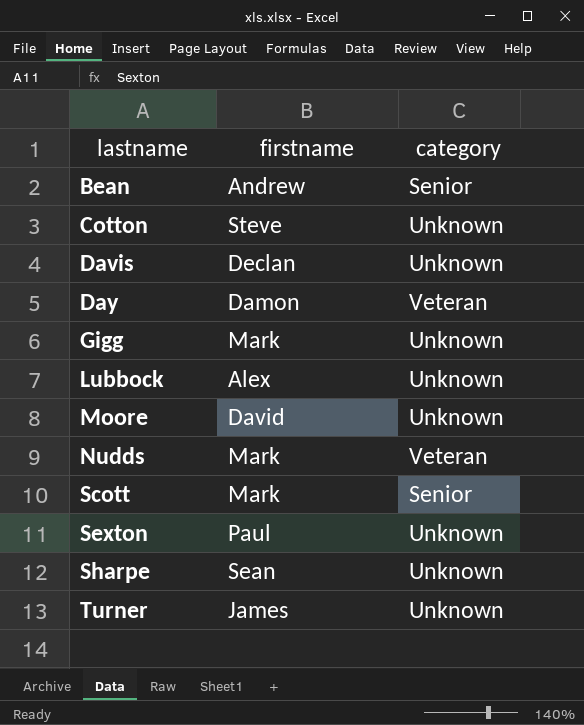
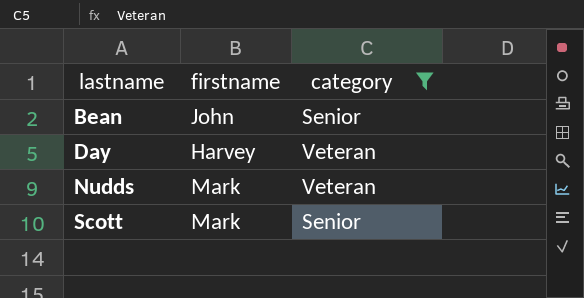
filter: none -> category != Unknown
Bean | firstname: Andrew -> John
Day | firstname: Damon -> Harvey

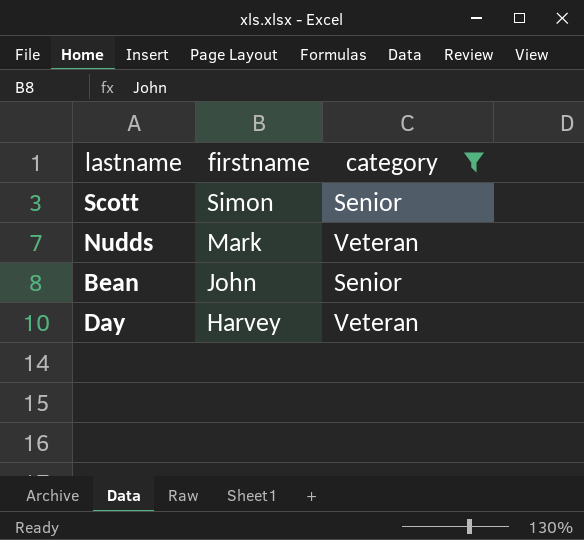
row order: lastname ascending -> firstname descending
Scott | firstname: Mark -> Simon

